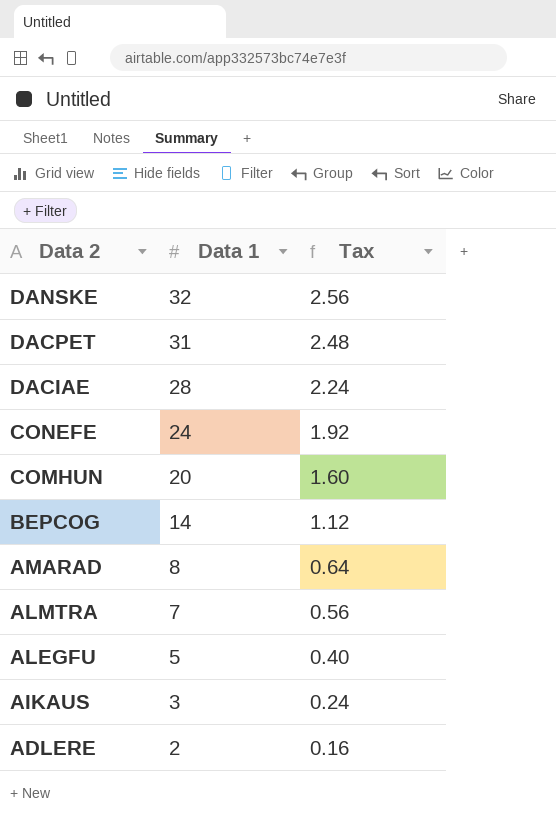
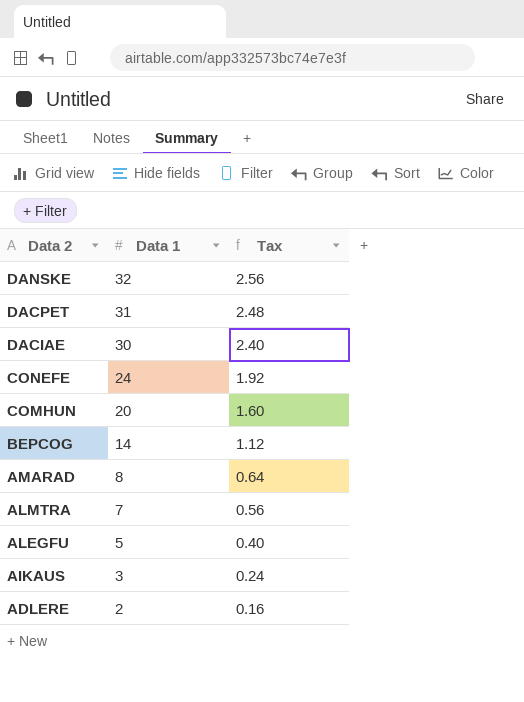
DACIAE | Data 1: 28 -> 30
DACIAE | Tax: 2.24 -> 2.40

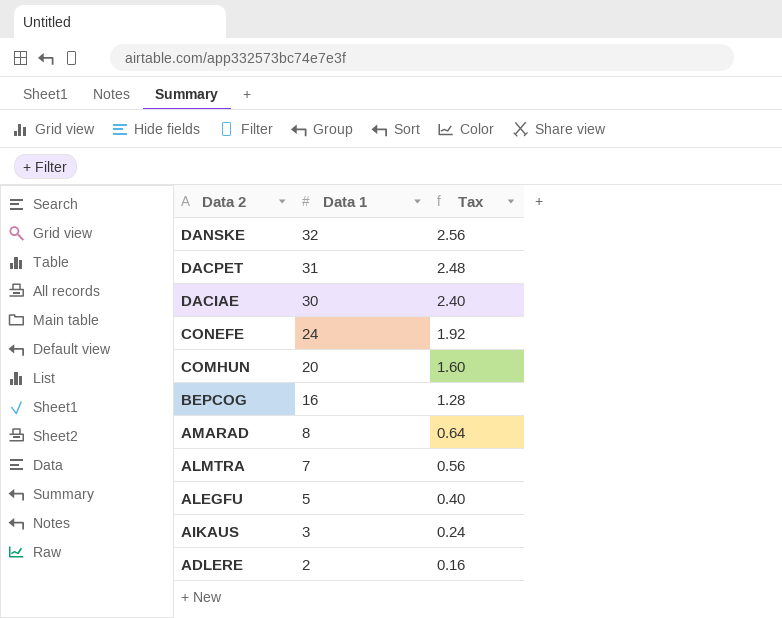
BEPCOG | Data 1: 14 -> 16
BEPCOG | Tax: 1.12 -> 1.28

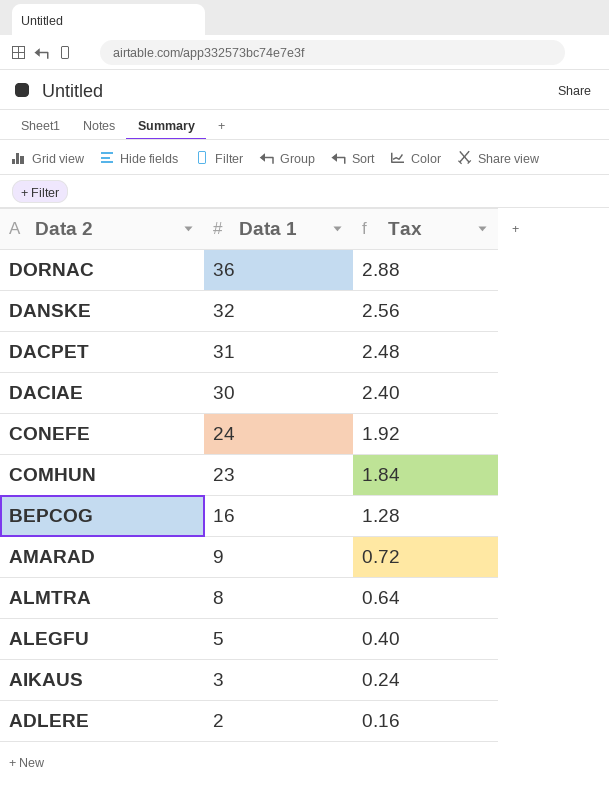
row DORNAC: none -> 36 | 2.88
COMHUN | Data 1: 20 -> 23
COMHUN | Tax: 1.60 -> 1.84
AMARAD | Data 1: 8 -> 9
AMARAD | Tax: 0.64 -> 0.72
ALMTRA | Data 1: 7 -> 8
ALMTRA | Tax: 0.56 -> 0.64

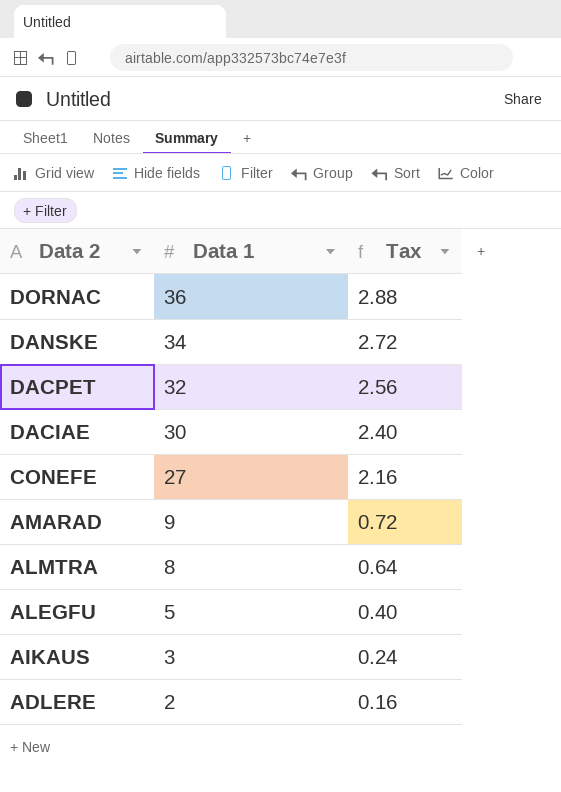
row COMHUN: 23 | 1.84 -> none
row BEPCOG: 16 | 1.28 -> none
DANSKE | Data 1: 32 -> 34
DANSKE | Tax: 2.56 -> 2.72
DACPET | Data 1: 31 -> 32
DACPET | Tax: 2.48 -> 2.56
CONEFE | Data 1: 24 -> 27
CONEFE | Tax: 1.92 -> 2.16

